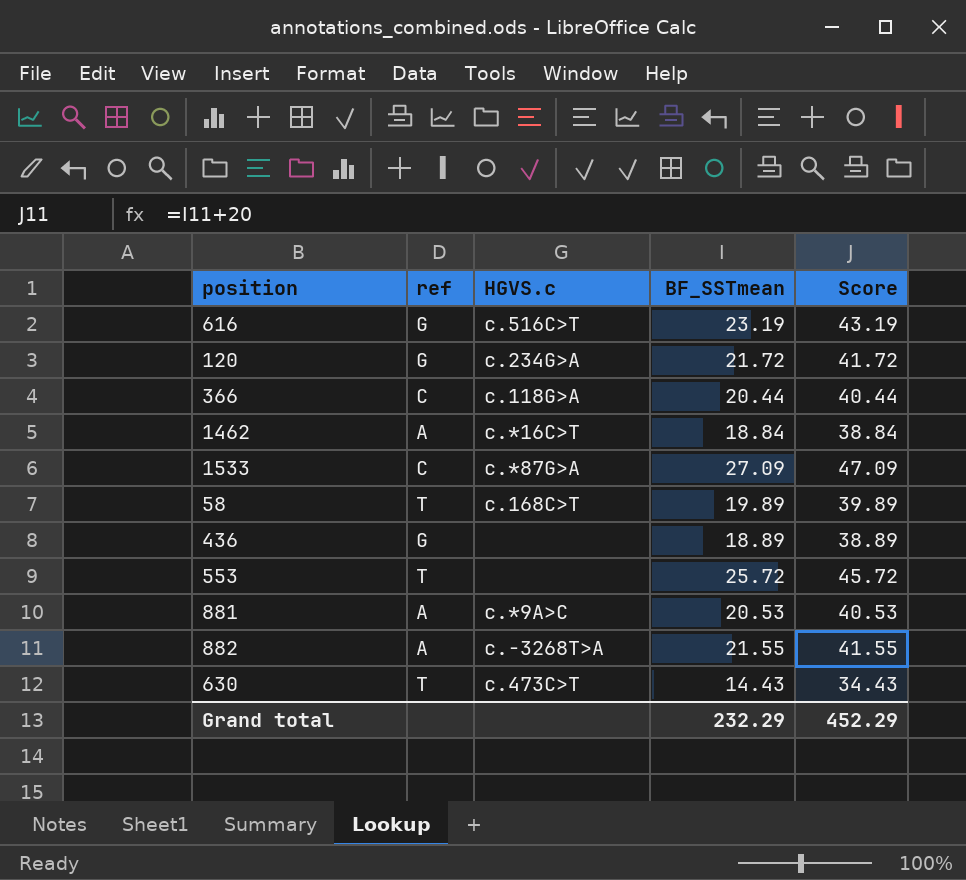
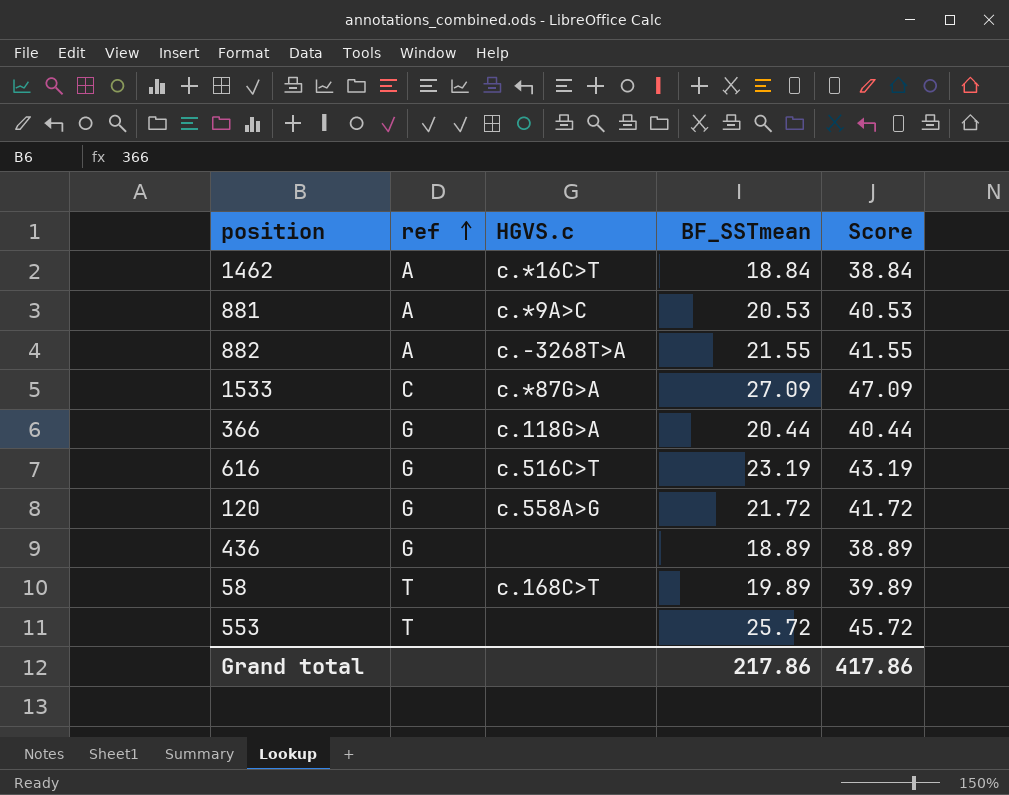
row order: none -> ref ascending
row 630: T | c.473C>T | 14.43 | 34.43 -> none
366 | ref: C -> G
120 | HGVS.c: c.234G>A -> c.558A>G
Grand total | BF_SSTmean: 232.29 -> 217.86
Grand total | Score: 452.29 -> 417.86

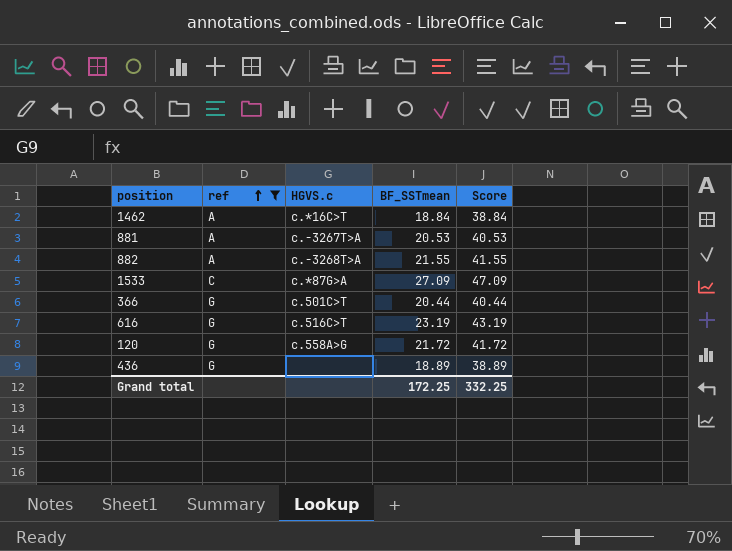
filter: none -> ref != T
881 | HGVS.c: c.*9A>C -> c.-3267T>A
366 | HGVS.c: c.118G>A -> c.501C>T
Grand total | BF_SSTmean: 217.86 -> 172.25
Grand total | Score: 417.86 -> 332.25

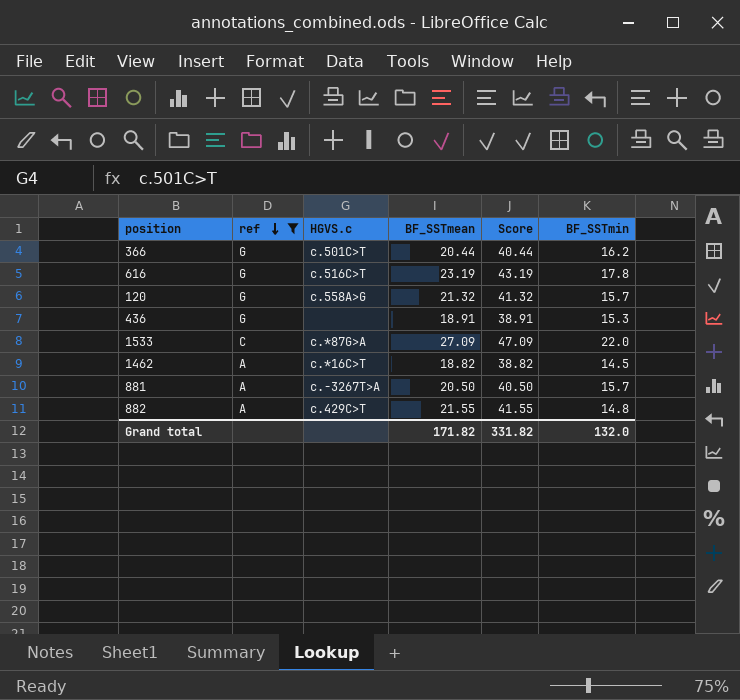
row order: ref ascending -> ref descending
column BF_SSTmin | position: none -> 6
120 | BF_SSTmean: 21.72 -> 21.32
120 | Score: 41.72 -> 41.32
436 | BF_SSTmean: 18.89 -> 18.91
436 | Score: 38.89 -> 38.91
1462 | BF_SSTmean: 18.84 -> 18.82
1462 | Score: 38.84 -> 38.82
881 | BF_SSTmean: 20.53 -> 20.50
881 | Score: 40.53 -> 40.50
882 | HGVS.c: c.-3268T>A -> c.429C>T
Grand total | BF_SSTmean: 172.25 -> 171.82
Grand total | Score: 332.25 -> 331.82

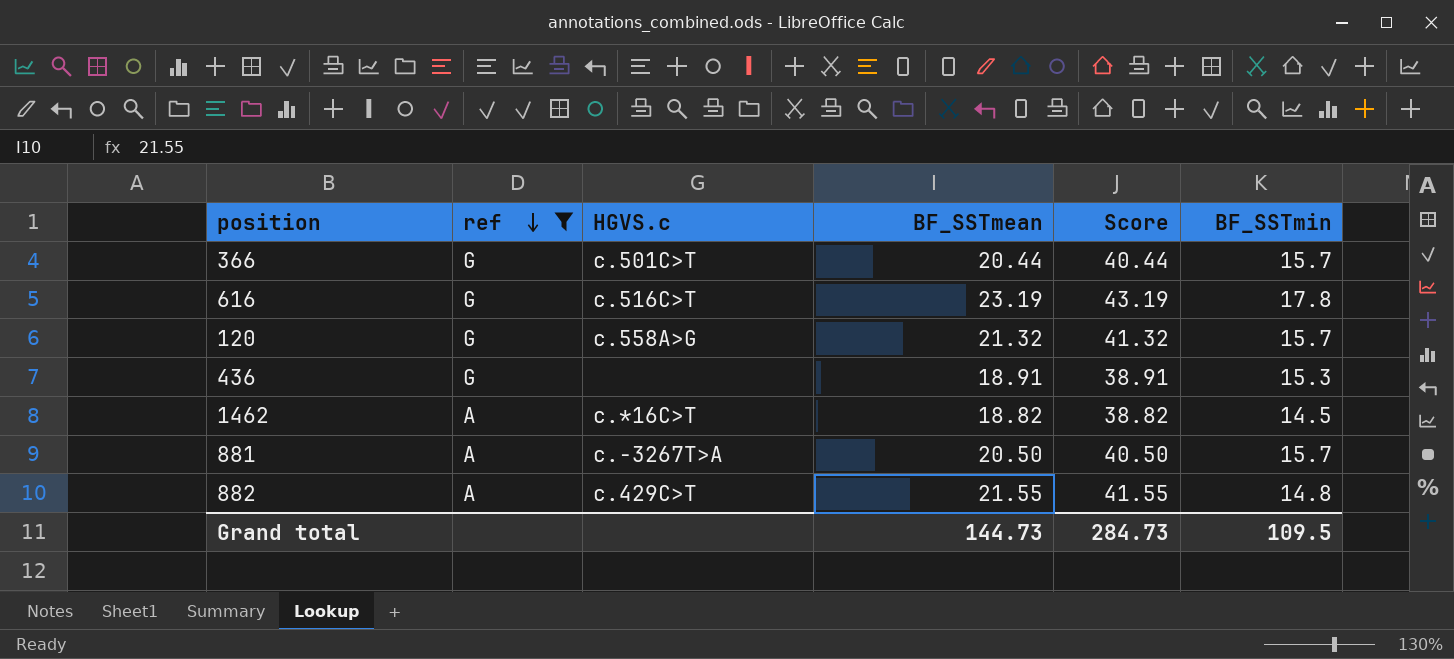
row 1533: C | c.*87G>A | 27.09 | 47.09 | 22.0 -> none
366 | BF_SSTmin: 16.2 -> 15.7
Grand total | BF_SSTmean: 171.82 -> 144.73
Grand total | Score: 331.82 -> 284.73
Grand total | BF_SSTmin: 132.0 -> 109.5

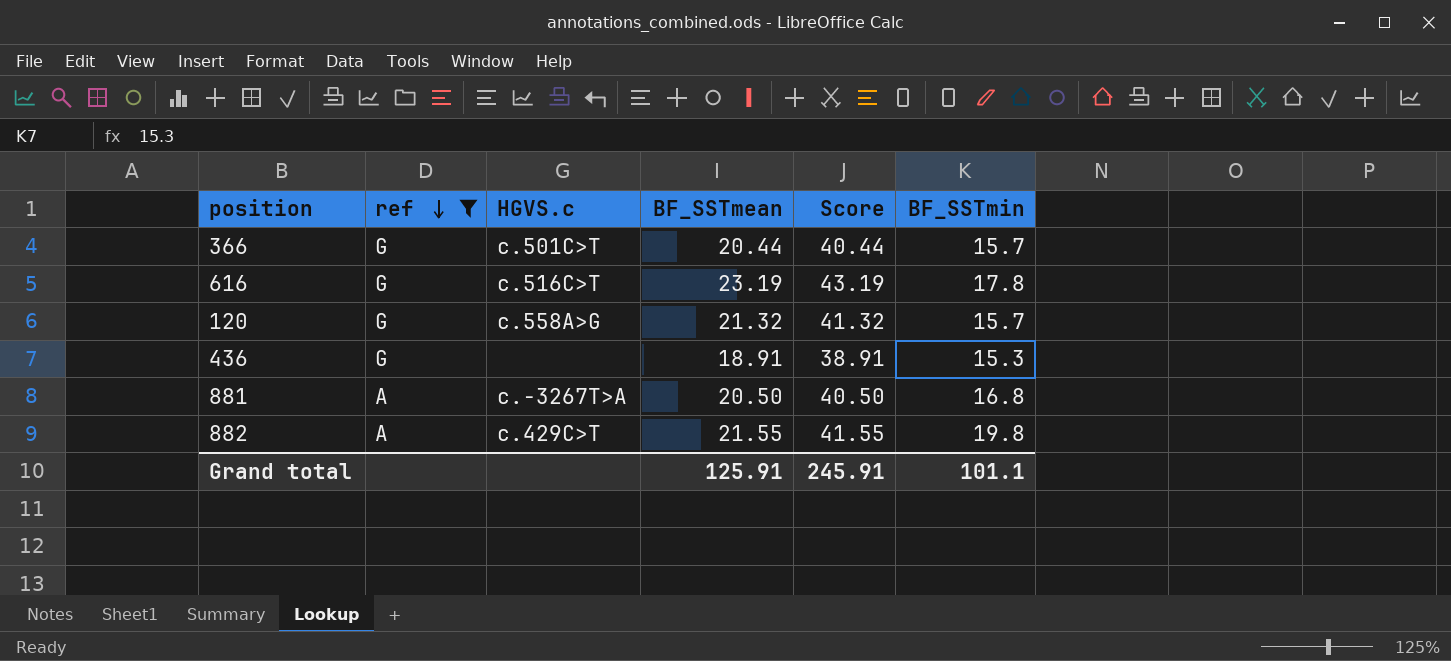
row 1462: A | c.*16C>T | 18.82 | 38.82 | 14.5 -> none
881 | BF_SSTmin: 15.7 -> 16.8
882 | BF_SSTmin: 14.8 -> 19.8
Grand total | BF_SSTmean: 144.73 -> 125.91
Grand total | Score: 284.73 -> 245.91
Grand total | BF_SSTmin: 109.5 -> 101.1

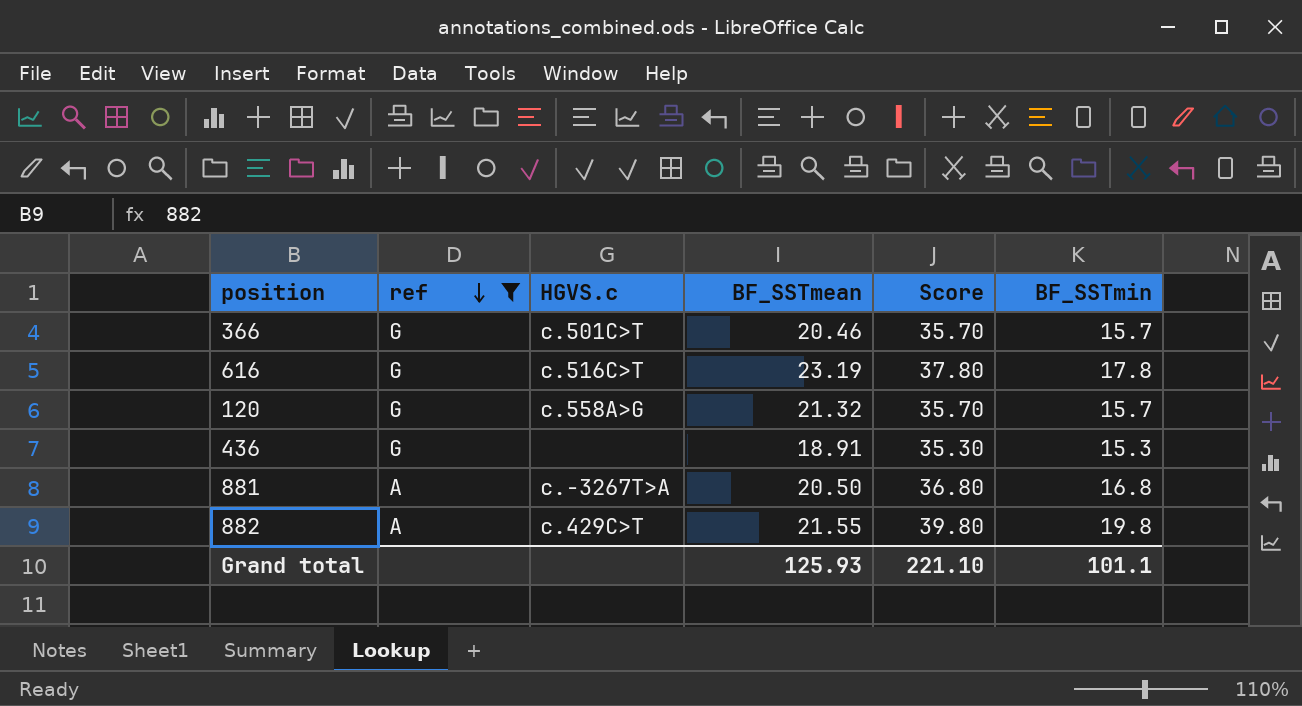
column Score | formula: [BF_SSTmean] + 20 -> [BF_SSTmin] + 20
366 | BF_SSTmean: 20.44 -> 20.46
Grand total | BF_SSTmean: 125.91 -> 125.93
Grand total | Score: 245.91 -> 221.10

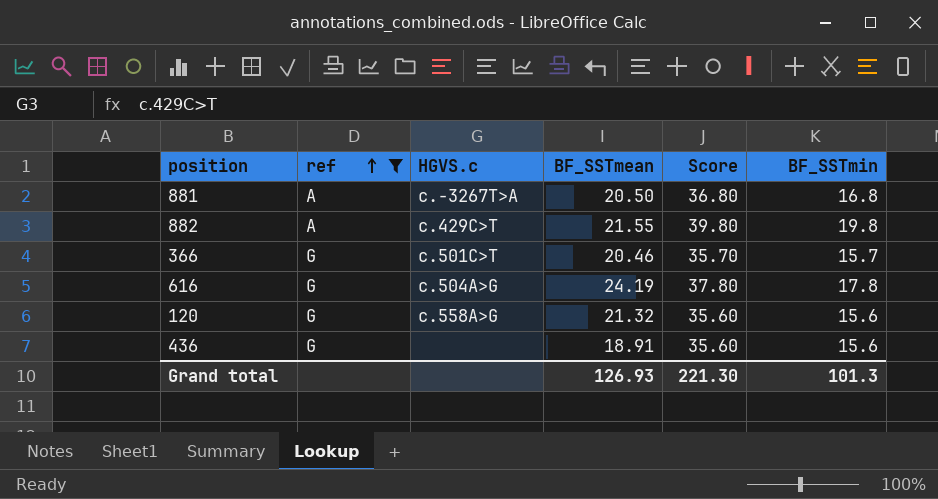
row order: ref descending -> ref ascending
616 | HGVS.c: c.516C>T -> c.504A>G
616 | BF_SSTmean: 23.19 -> 24.19
120 | Score: 35.70 -> 35.60
120 | BF_SSTmin: 15.7 -> 15.6
436 | Score: 35.30 -> 35.60
436 | BF_SSTmin: 15.3 -> 15.6
Grand total | BF_SSTmean: 125.93 -> 126.93
Grand total | Score: 221.10 -> 221.30
Grand total | BF_SSTmin: 101.1 -> 101.3

